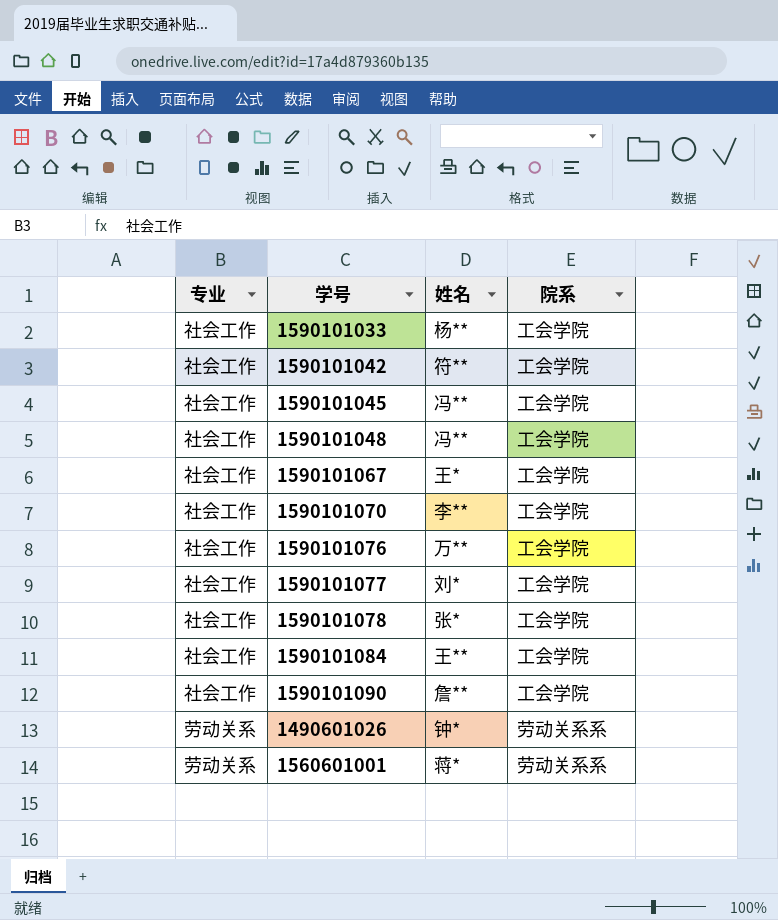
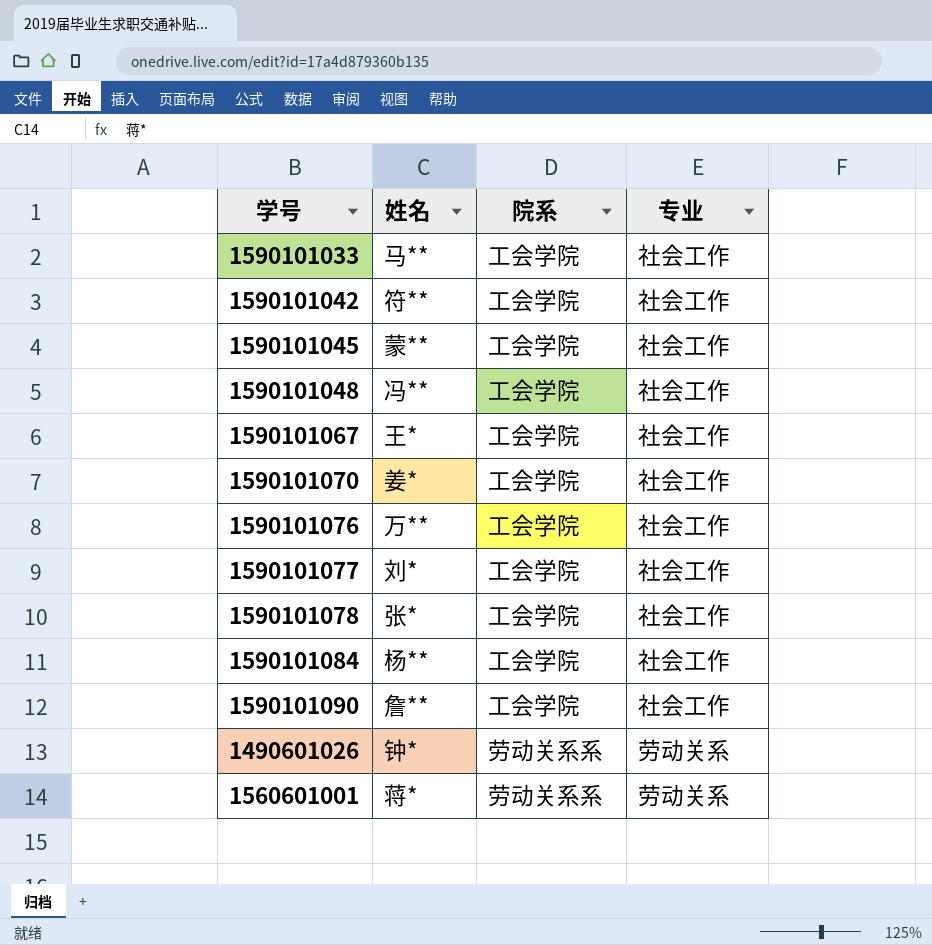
column 专业 | position: 1 -> 4
1590101033 | 姓名: 杨** -> 马**
1590101045 | 姓名: 冯** -> 蒙**
1590101070 | 姓名: 李** -> 姜*
1590101084 | 姓名: 王** -> 杨**

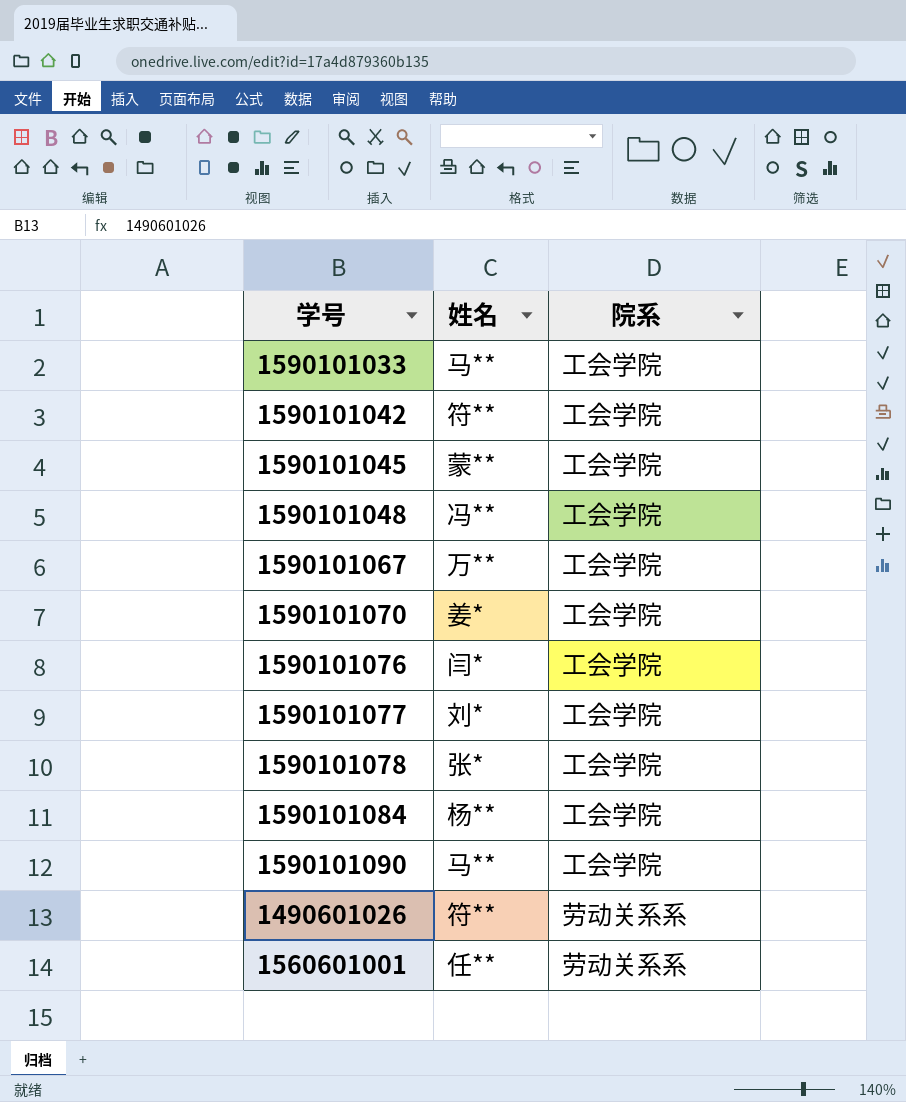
column 专业 | position: 4 -> none
1590101067 | 姓名: 王* -> 万**
1590101076 | 姓名: 万** -> 闫*
1590101090 | 姓名: 詹** -> 马**
1490601026 | 姓名: 钟* -> 符**
1560601001 | 姓名: 蒋* -> 任**

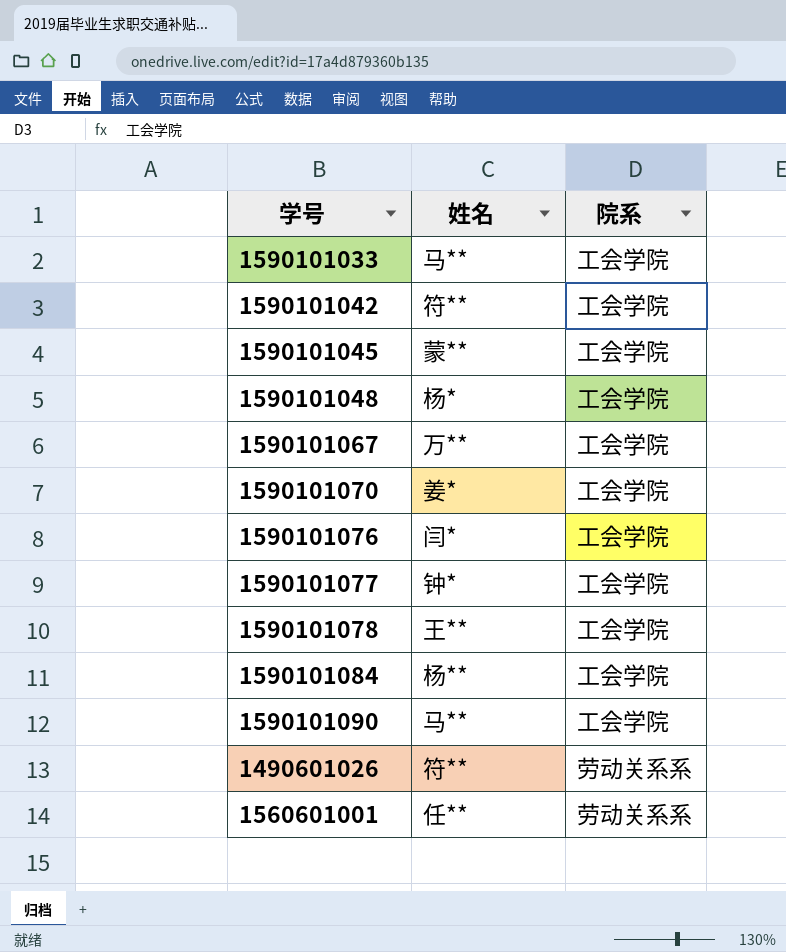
1590101048 | 姓名: 冯** -> 杨*
1590101077 | 姓名: 刘* -> 钟*
1590101078 | 姓名: 张* -> 王**

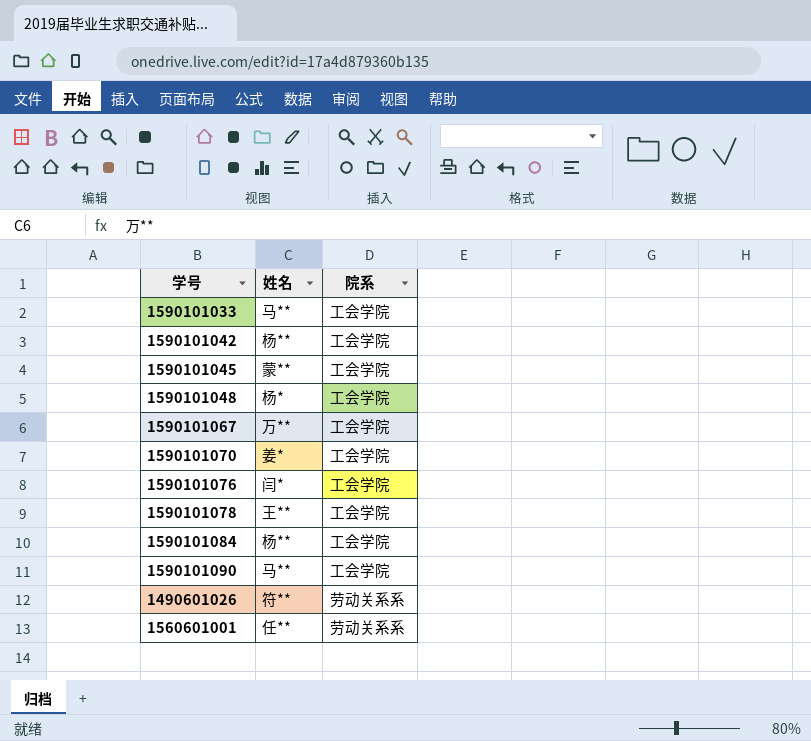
row 1590101077: 钟* | 工会学院 -> none
1590101042 | 姓名: 符** -> 杨**

